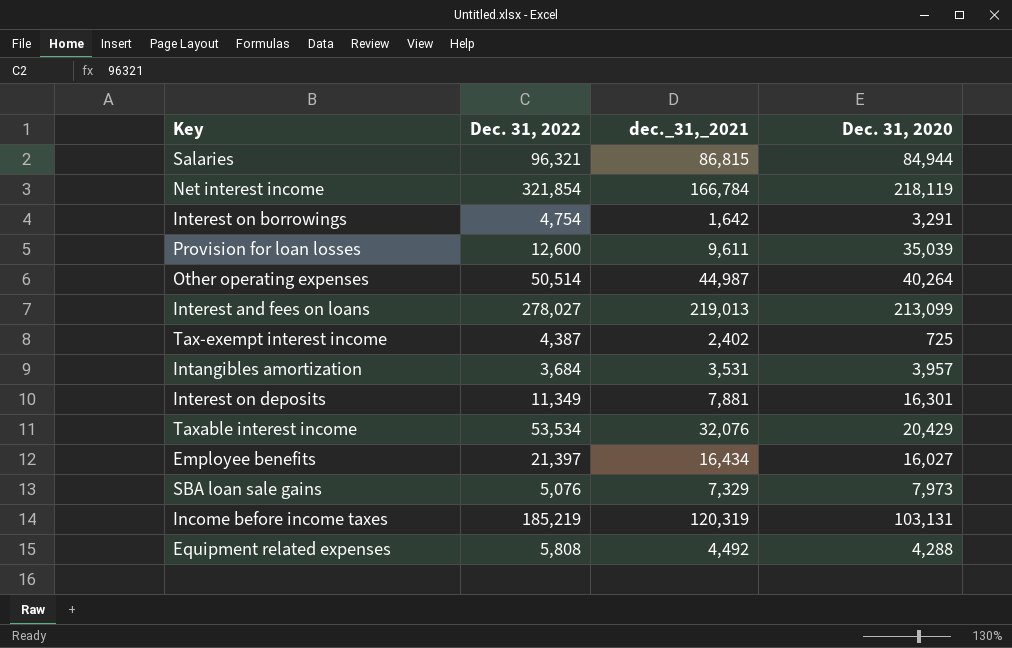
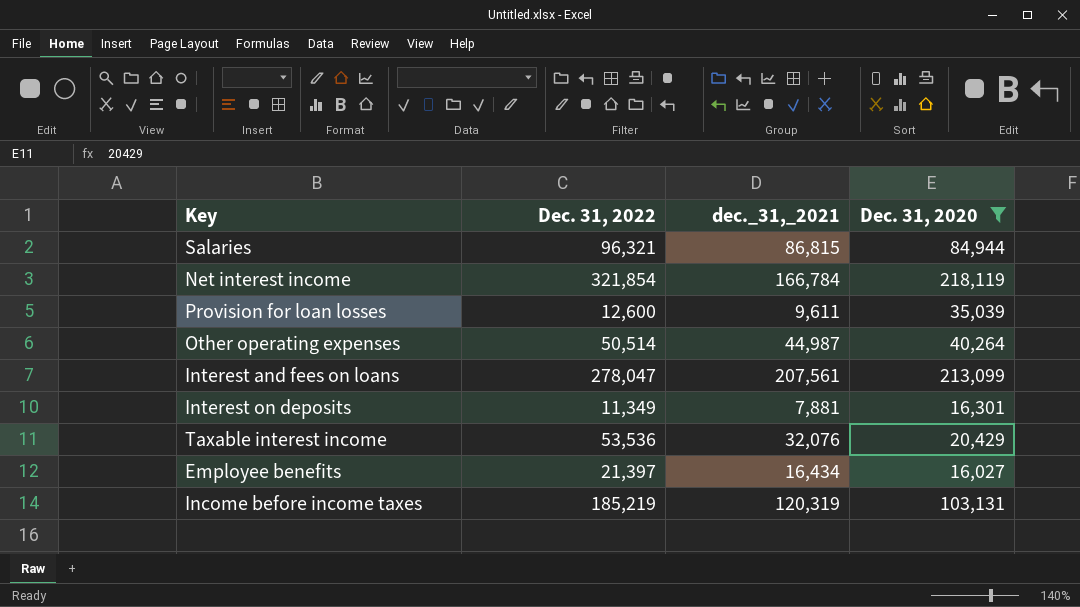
filter: none -> Dec. 31, 2020 >= 16,027
Interest and fees on loans | Dec. 31, 2022: 278,027 -> 278,047
Interest and fees on loans | dec._31,_2021: 219,013 -> 207,561
Taxable interest income | Dec. 31, 2022: 53,534 -> 53,536

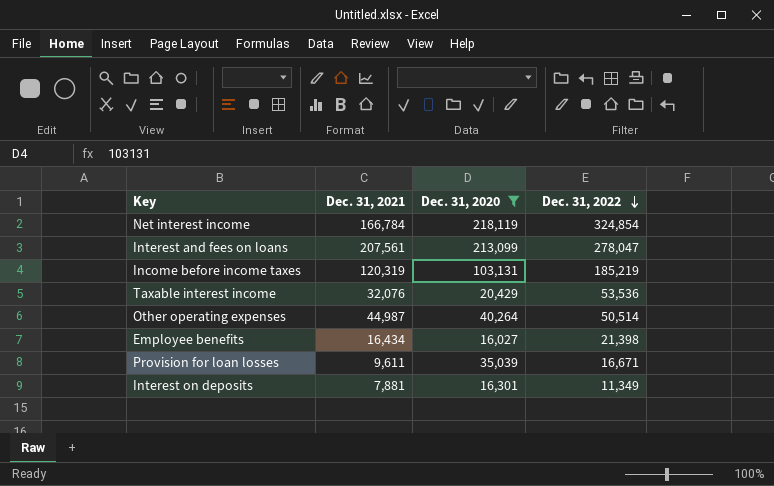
row order: none -> Dec. 31, 2022 descending
column name: dec._31,_2021 -> Dec. 31, 2021
column Dec. 31, 2022 | position: 2 -> 4
row Salaries: 96,321 | 86,815 | 84,944 -> none
Net interest income | Dec. 31, 2022: 321,854 -> 324,854
Employee benefits | Dec. 31, 2022: 21,397 -> 21,398
Provision for loan losses | Dec. 31, 2022: 12,600 -> 16,671

